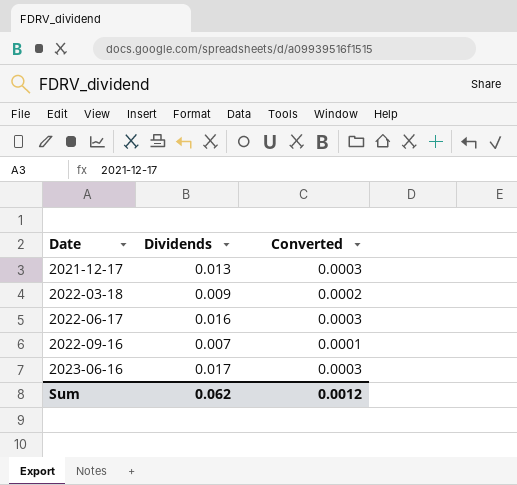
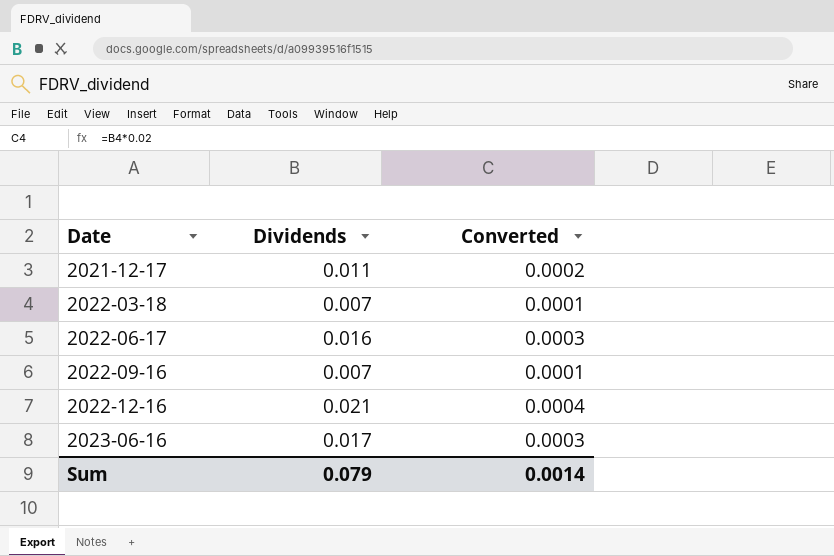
2021-12-17 | Dividends: 0.013 -> 0.011
2021-12-17 | Converted: 0.0003 -> 0.0002
2022-03-18 | Dividends: 0.009 -> 0.007
2022-03-18 | Converted: 0.0002 -> 0.0001
row 2022-12-16: none -> 0.021 | 0.0004
Sum | Dividends: 0.062 -> 0.079
Sum | Converted: 0.0012 -> 0.0014

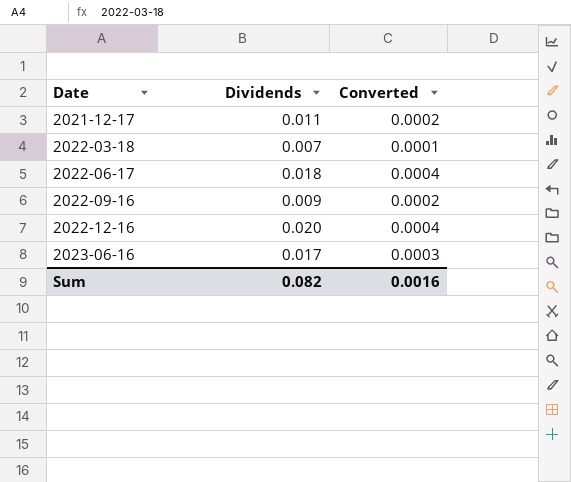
2022-06-17 | Dividends: 0.016 -> 0.018
2022-06-17 | Converted: 0.0003 -> 0.0004
2022-09-16 | Dividends: 0.007 -> 0.009
2022-09-16 | Converted: 0.0001 -> 0.0002
2022-12-16 | Dividends: 0.021 -> 0.020
Sum | Dividends: 0.079 -> 0.082
Sum | Converted: 0.0014 -> 0.0016

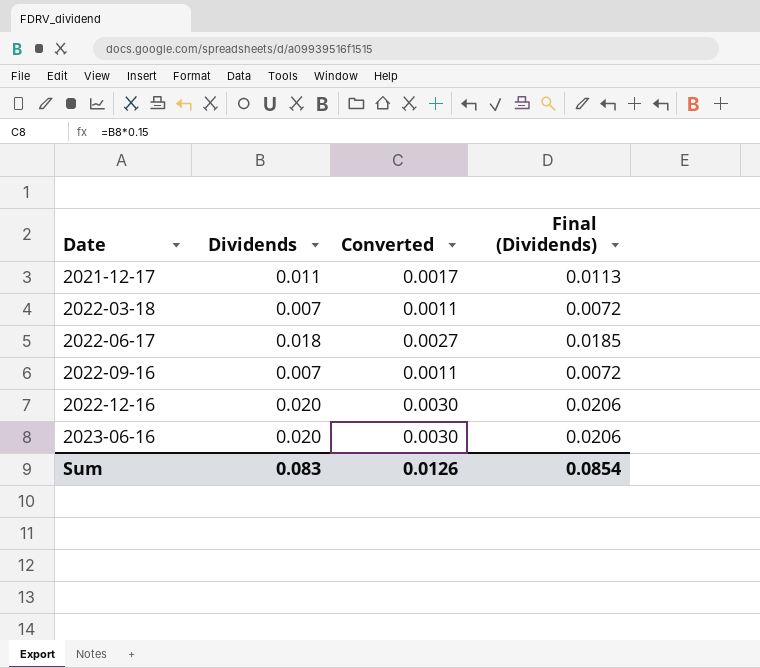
column Converted | formula: [Dividends] * 0.02 -> [Dividends] * 0.15
column Final (Dividends) | formula: none -> [Dividends] * 1.03
2022-09-16 | Dividends: 0.009 -> 0.007
2023-06-16 | Dividends: 0.017 -> 0.020
Sum | Dividends: 0.082 -> 0.083
Sum | Converted: 0.0016 -> 0.0126

